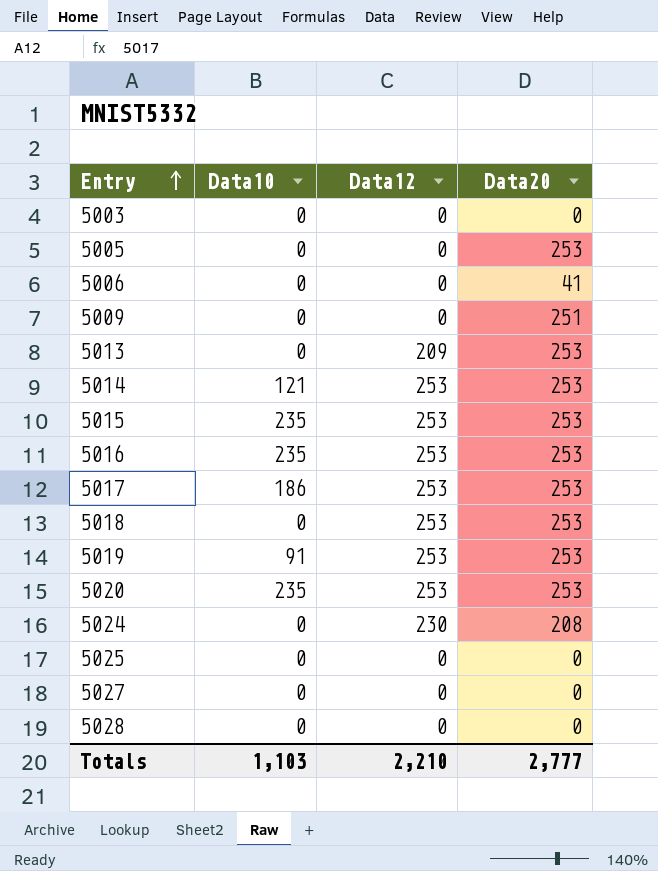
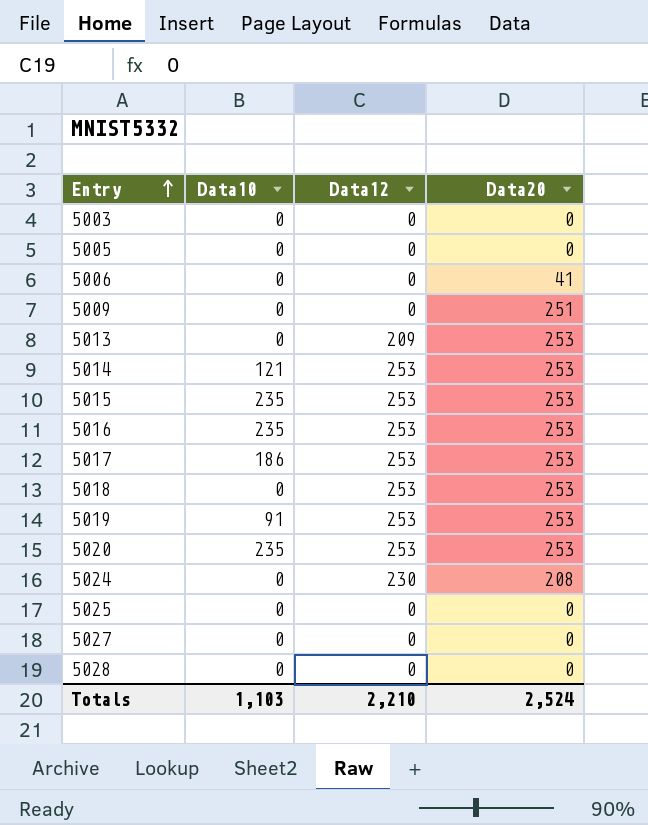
5005 | Data20: 253 -> 0
Totals | Data20: 2,777 -> 2,524

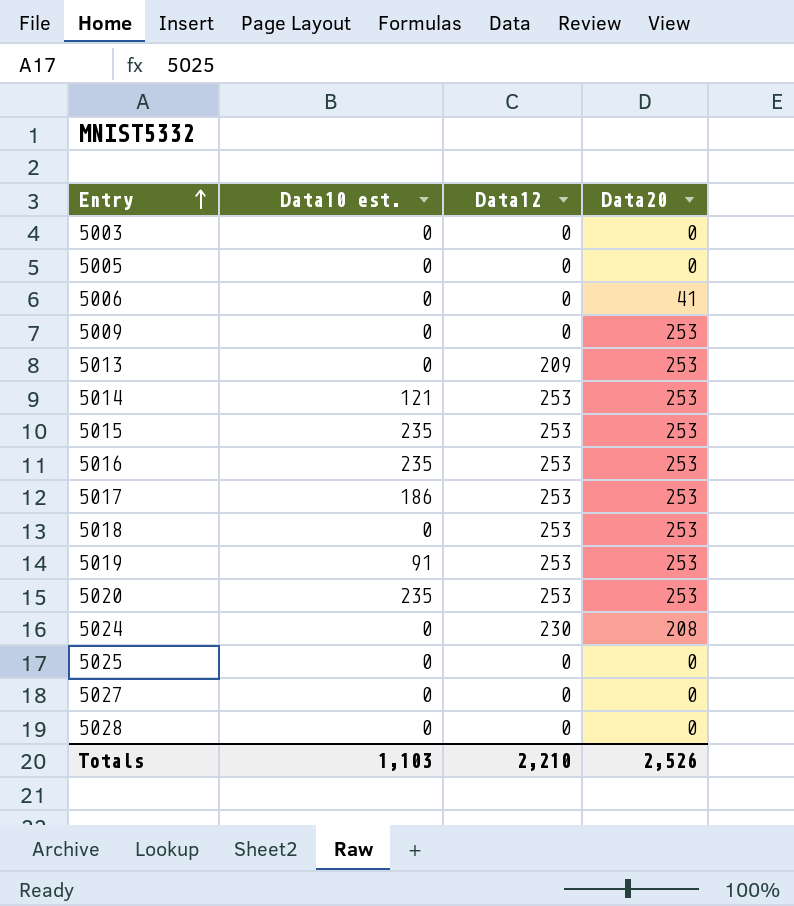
column name: Data10 -> Data10 est.
5009 | Data20: 251 -> 253
Totals | Data20: 2,524 -> 2,526

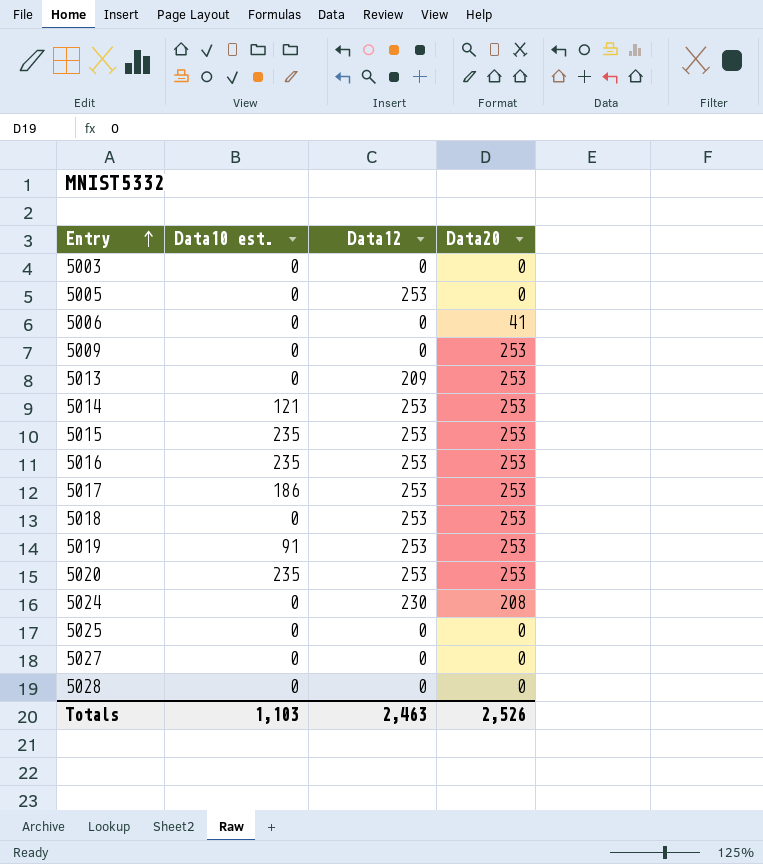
5005 | Data12: 0 -> 253
Totals | Data12: 2,210 -> 2,463

